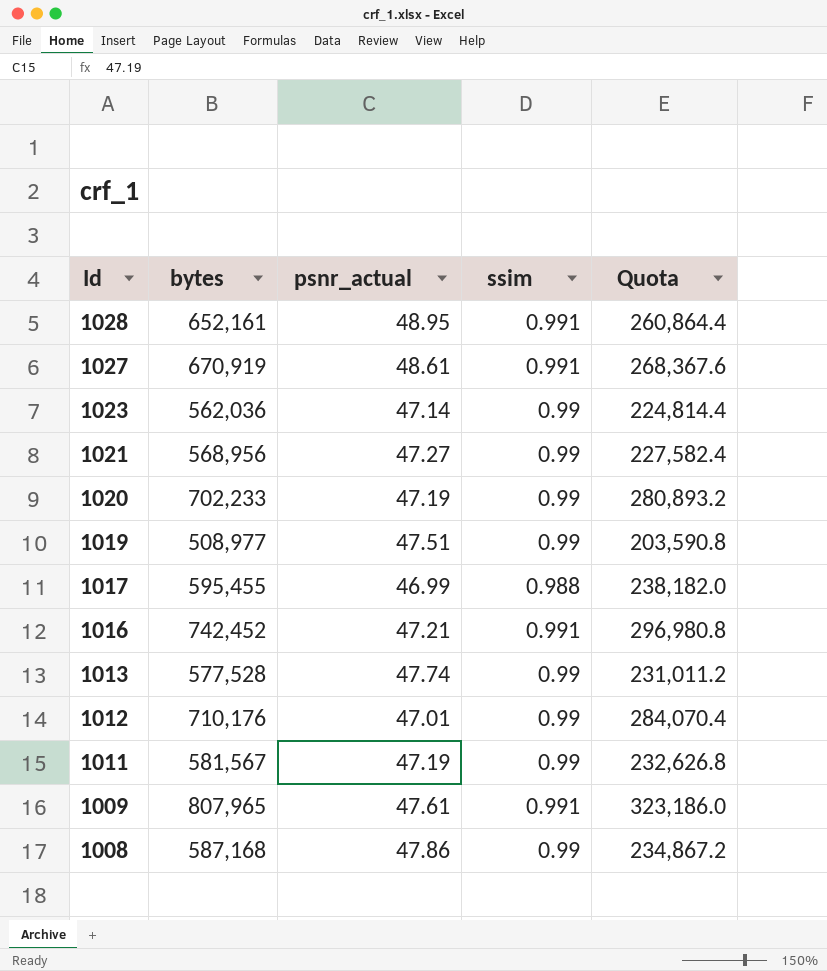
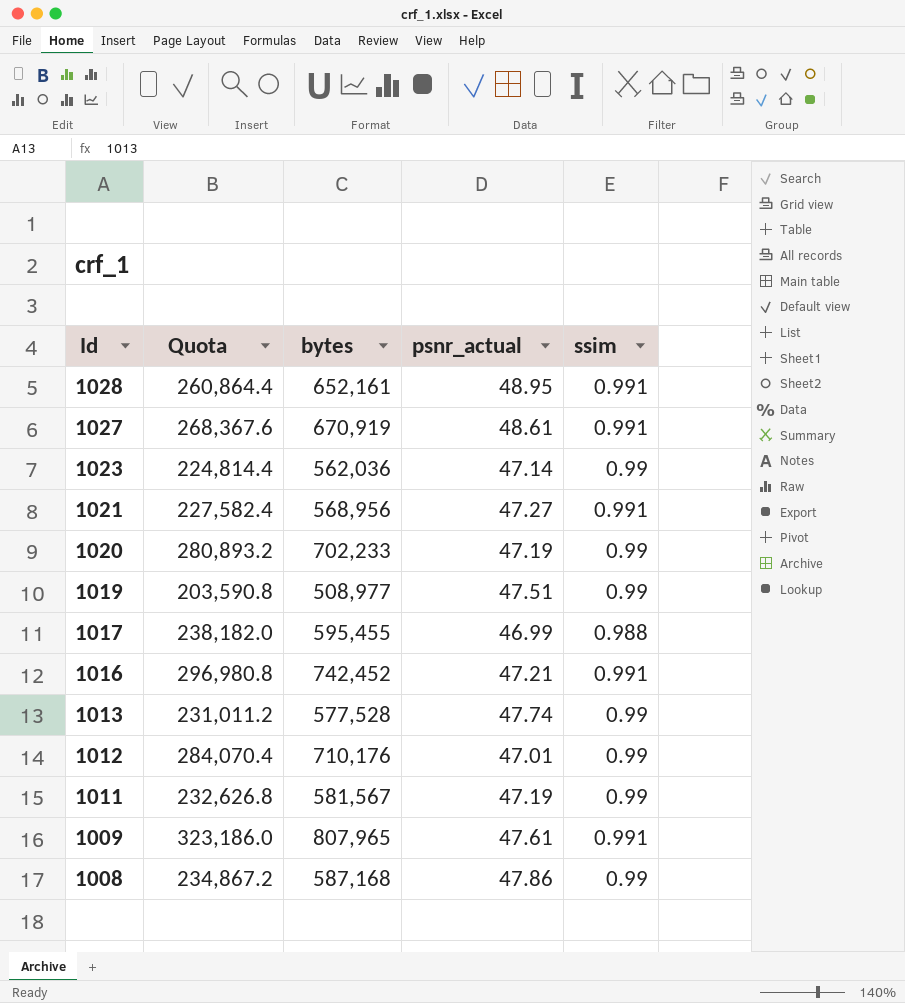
column Quota | position: 5 -> 2
1021 | ssim: 0.99 -> 0.991

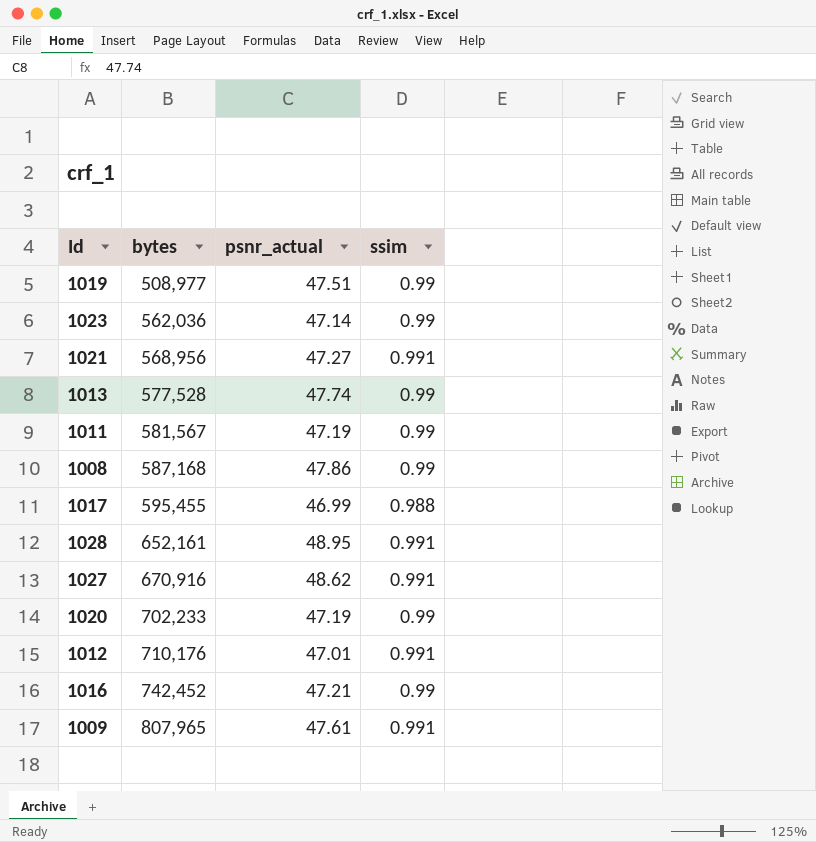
row order: Id descending -> bytes ascending
column Quota | formula: [bytes] * 0.4 -> none
1027 | bytes: 670,919 -> 670,916
1027 | psnr_actual: 48.61 -> 48.62
1012 | ssim: 0.99 -> 0.991
1016 | ssim: 0.991 -> 0.99

